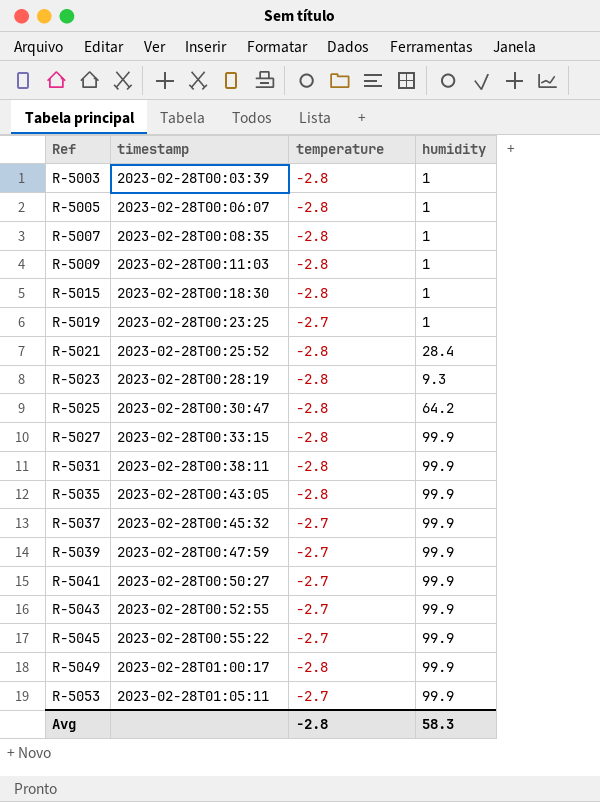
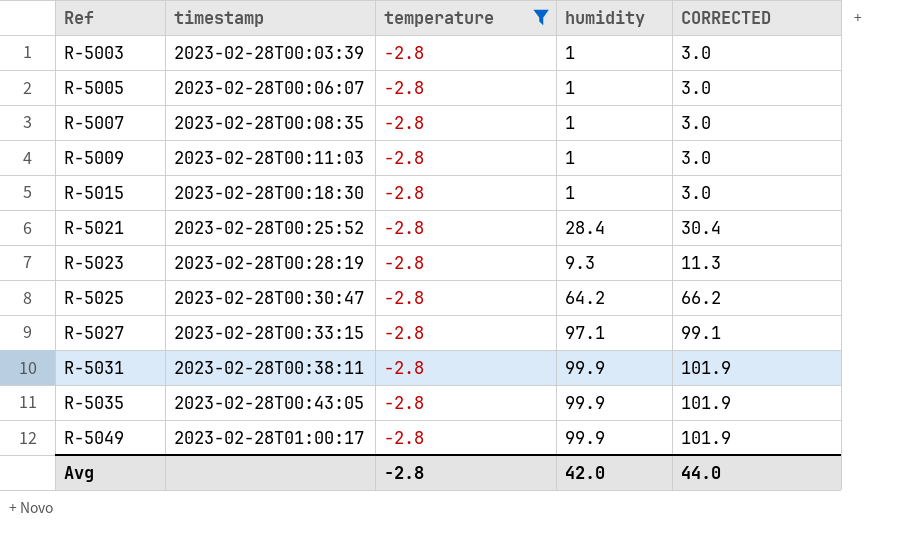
filter: none -> temperature = -2.8
column CORRECTED | formula: none -> [humidity] + 2
R-5027 | humidity: 99.9 -> 97.1
Avg | humidity: 58.3 -> 42.0

